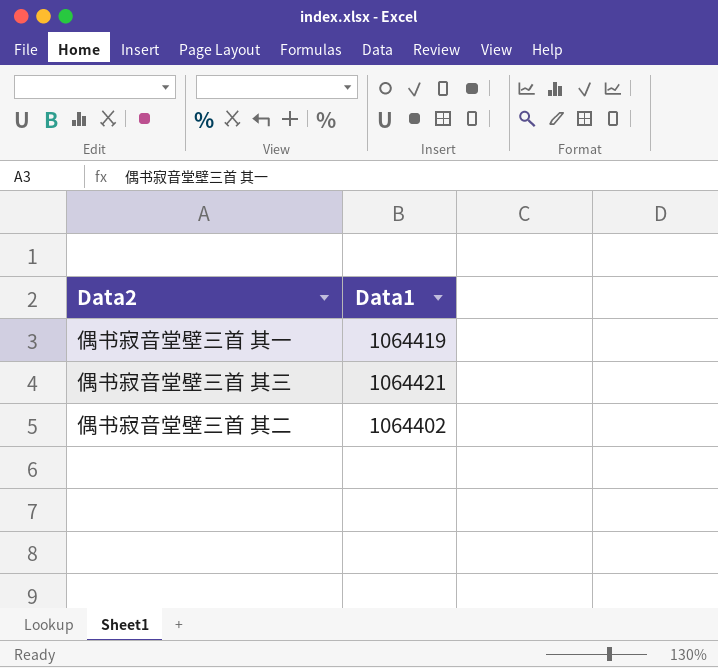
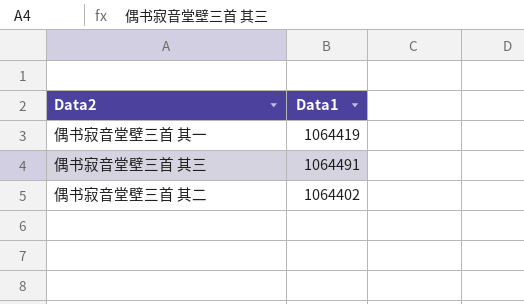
偶书寂音堂壁三首 其三 | Data1: 1064421 -> 1064491

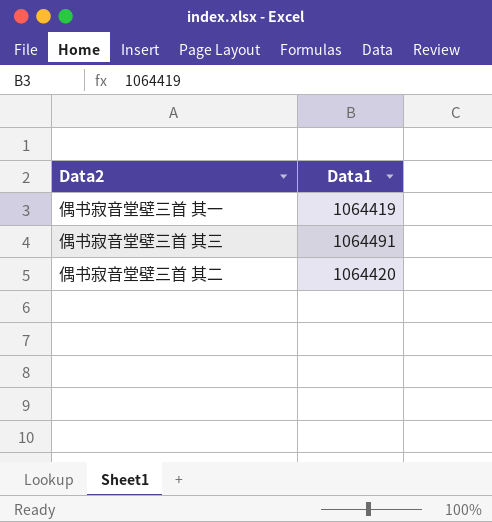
偶书寂音堂壁三首 其二 | Data1: 1064402 -> 1064420

